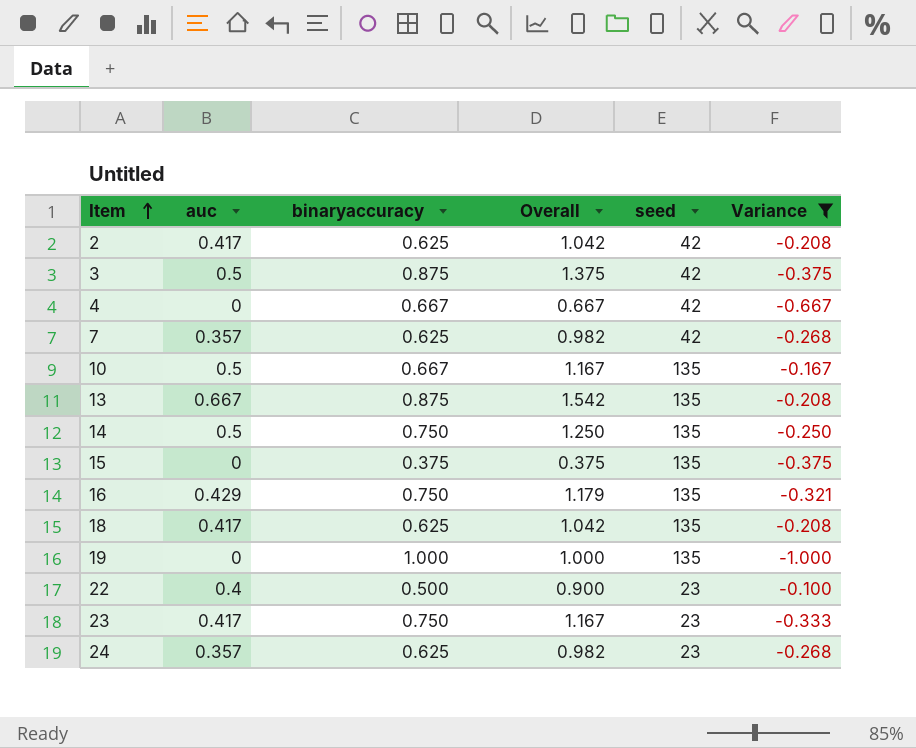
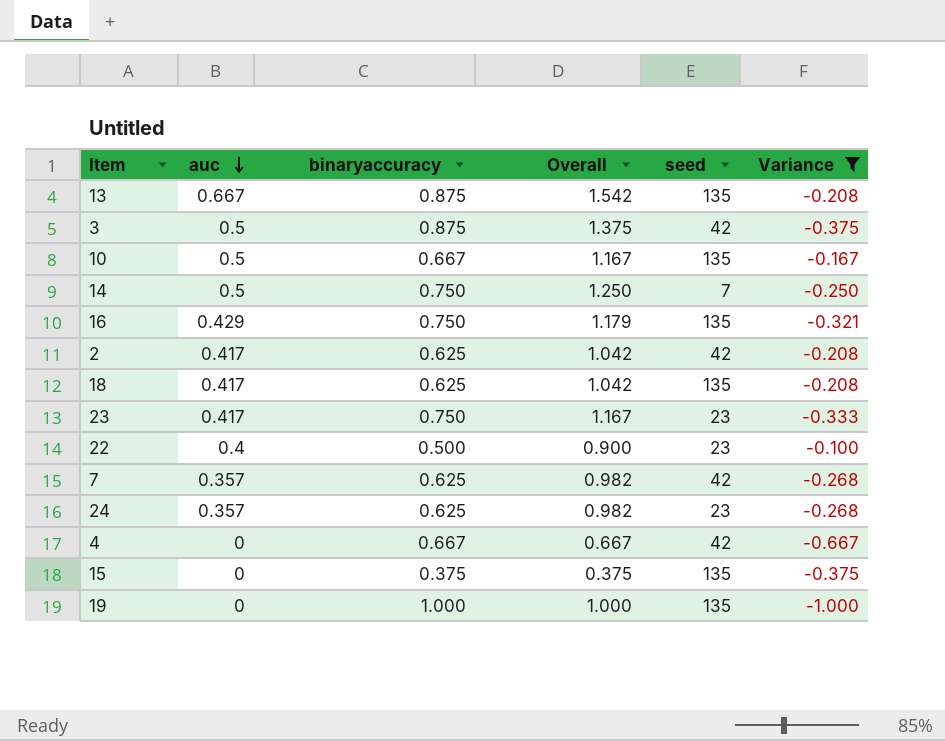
row order: Item ascending -> auc descending
14 | seed: 135 -> 7

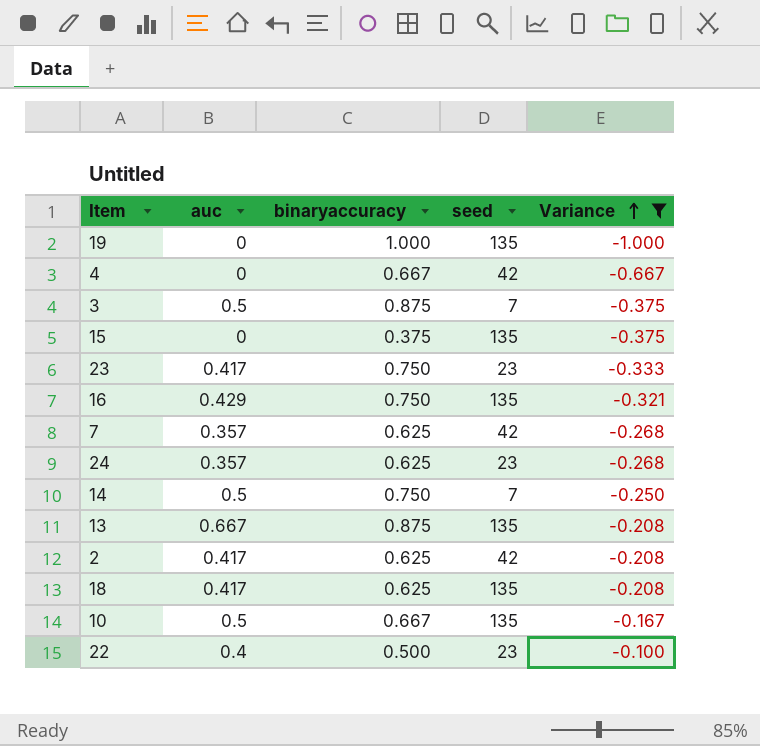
row order: auc descending -> Variance ascending
column Overall | formula: [auc] + [binaryaccuracy] -> none
3 | seed: 42 -> 7

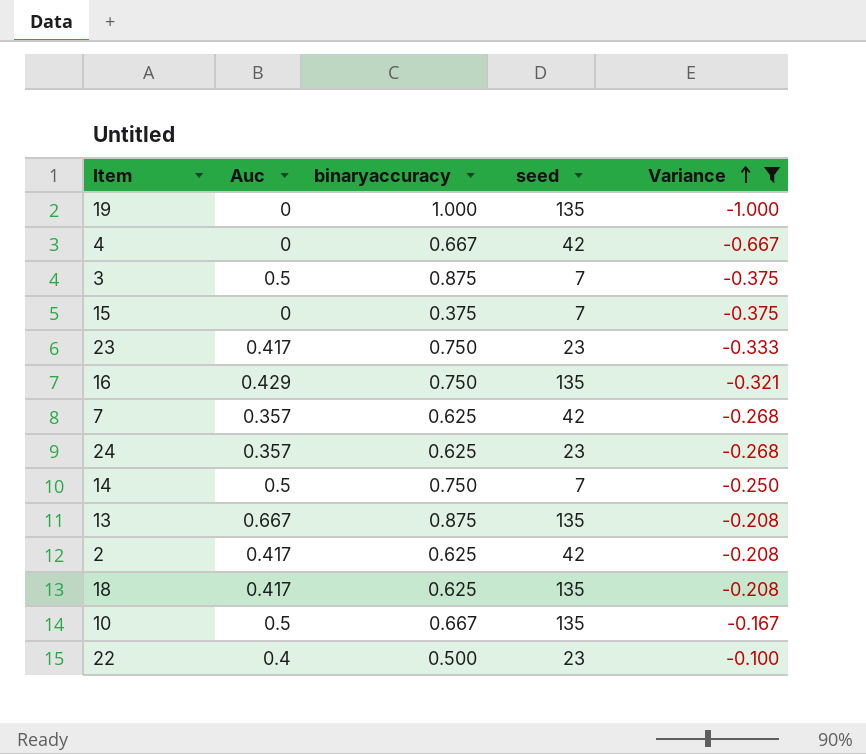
column name: auc -> Auc
15 | seed: 135 -> 7

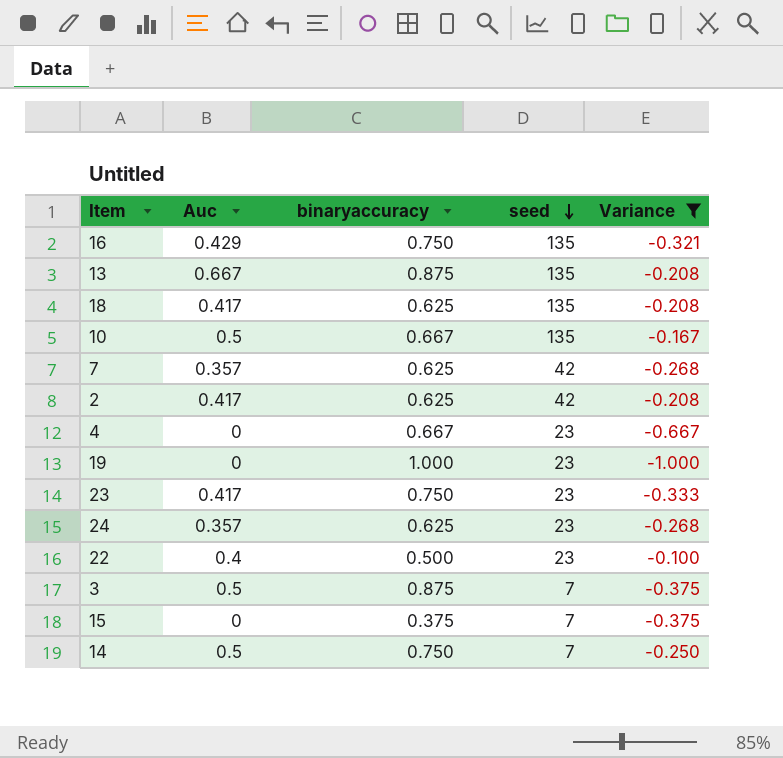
row order: Variance ascending -> seed descending
4 | seed: 42 -> 23
19 | seed: 135 -> 23

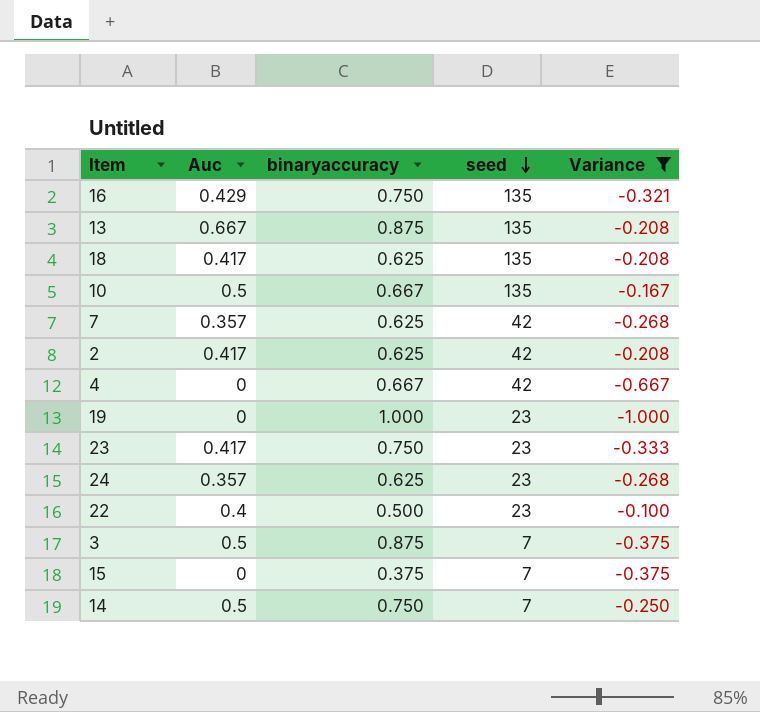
4 | seed: 23 -> 42

